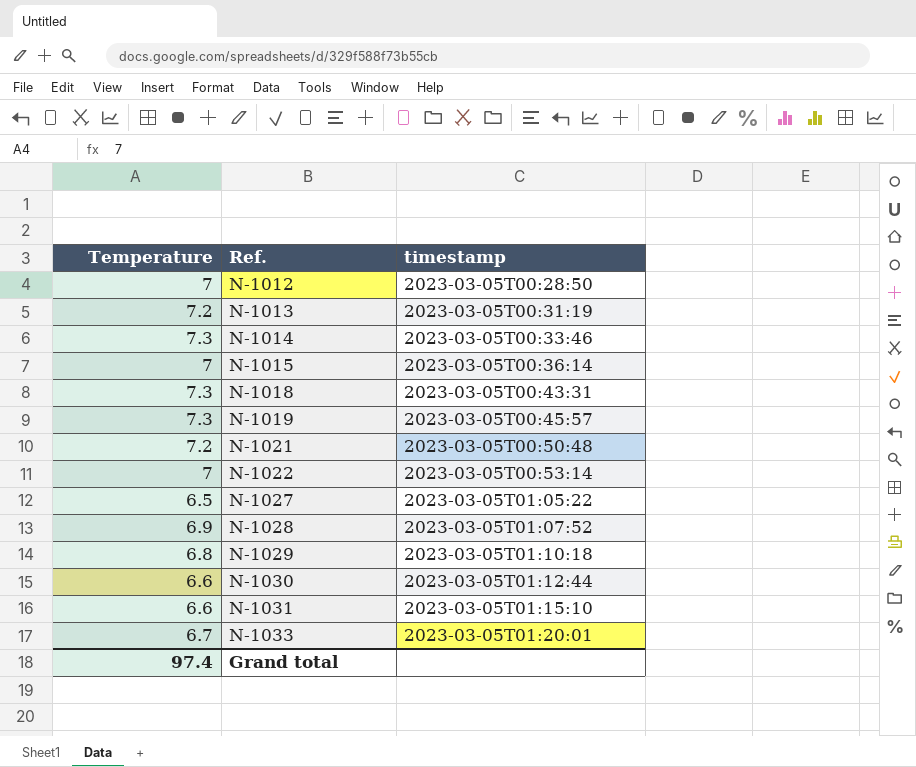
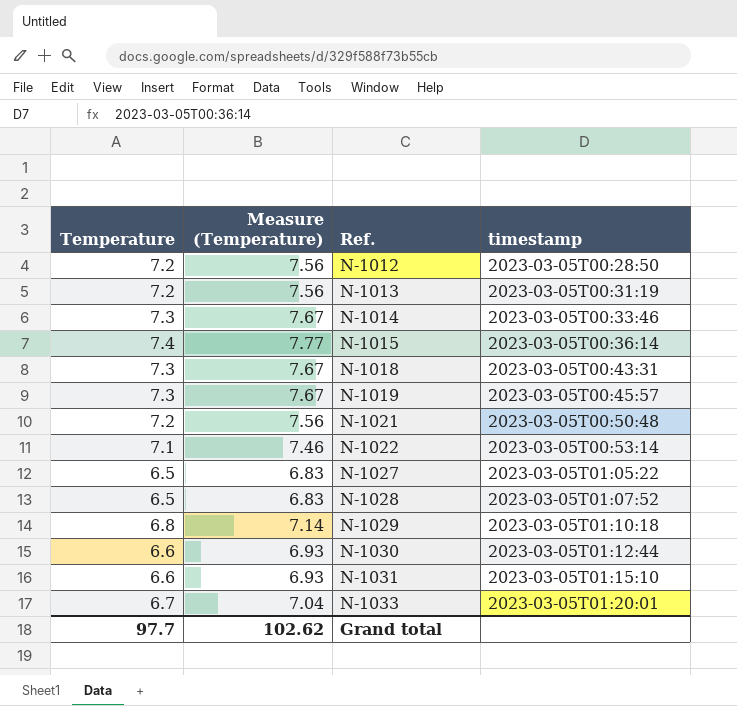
column Measure (Temperature) | formula: none -> [Temperature] * 1.05
N-1012 | Temperature: 7 -> 7.2
N-1015 | Temperature: 7 -> 7.4
N-1022 | Temperature: 7 -> 7.1
N-1028 | Temperature: 6.9 -> 6.5
Grand total | Temperature: 97.4 -> 97.7

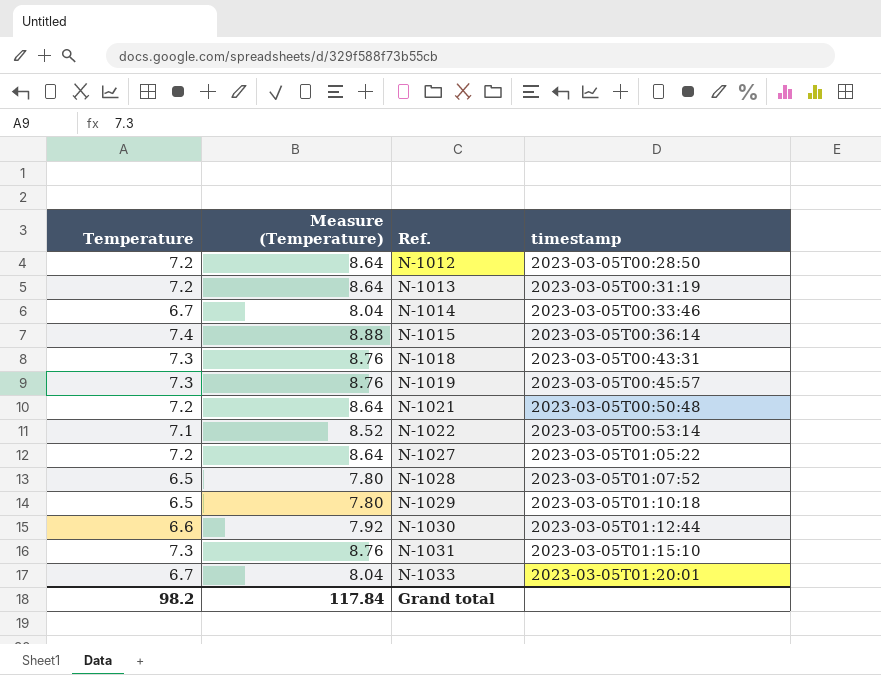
column Measure (Temperature) | formula: [Temperature] * 1.05 -> [Temperature] * 1.2
N-1014 | Temperature: 7.3 -> 6.7
N-1027 | Temperature: 6.5 -> 7.2
N-1029 | Temperature: 6.8 -> 6.5
N-1031 | Temperature: 6.6 -> 7.3
Grand total | Temperature: 97.7 -> 98.2
Grand total | Measure (Temperature): 102.62 -> 117.84

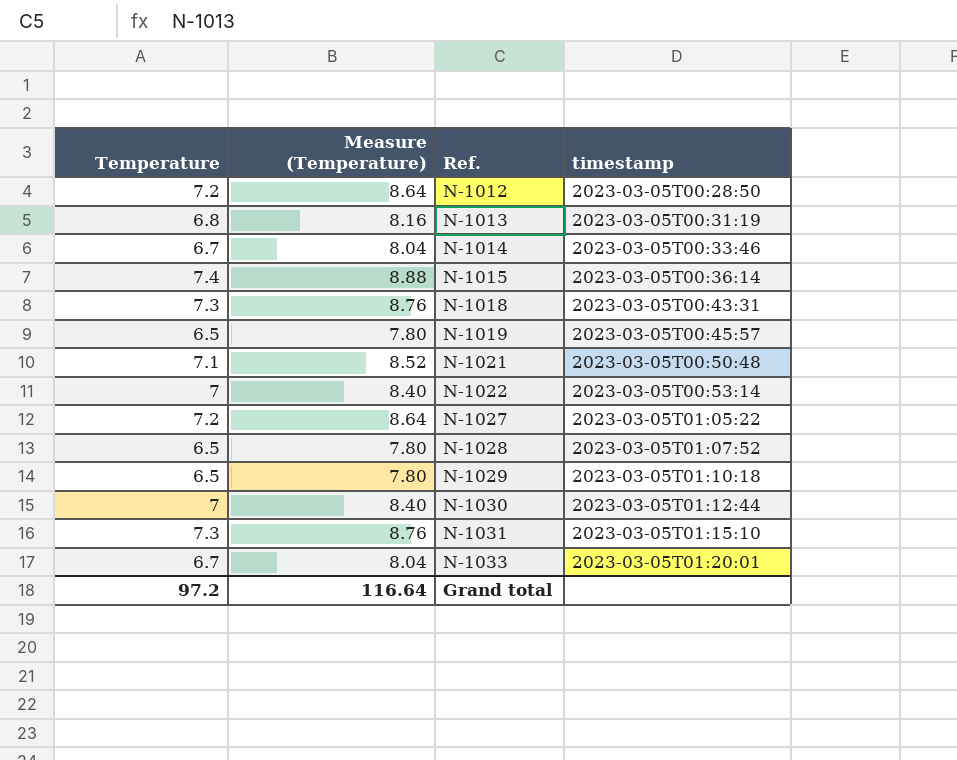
N-1013 | Temperature: 7.2 -> 6.8
N-1013 | Measure (Temperature): 8.64 -> 8.16
N-1019 | Temperature: 7.3 -> 6.5
N-1019 | Measure (Temperature): 8.76 -> 7.80
N-1021 | Temperature: 7.2 -> 7.1
N-1021 | Measure (Temperature): 8.64 -> 8.52
N-1022 | Temperature: 7.1 -> 7
N-1022 | Measure (Temperature): 8.52 -> 8.40
N-1030 | Temperature: 6.6 -> 7
N-1030 | Measure (Temperature): 7.92 -> 8.40
Grand total | Temperature: 98.2 -> 97.2
Grand total | Measure (Temperature): 117.84 -> 116.64

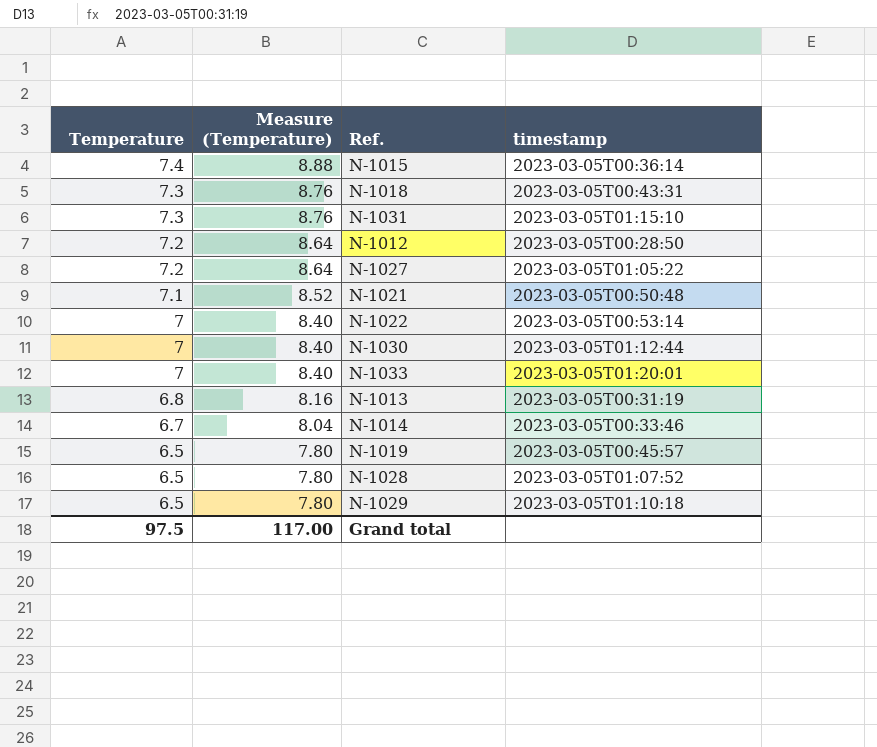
row order: Ref. ascending -> Temperature descending
N-1033 | Temperature: 6.7 -> 7
N-1033 | Measure (Temperature): 8.04 -> 8.40
Grand total | Temperature: 97.2 -> 97.5
Grand total | Measure (Temperature): 116.64 -> 117.00

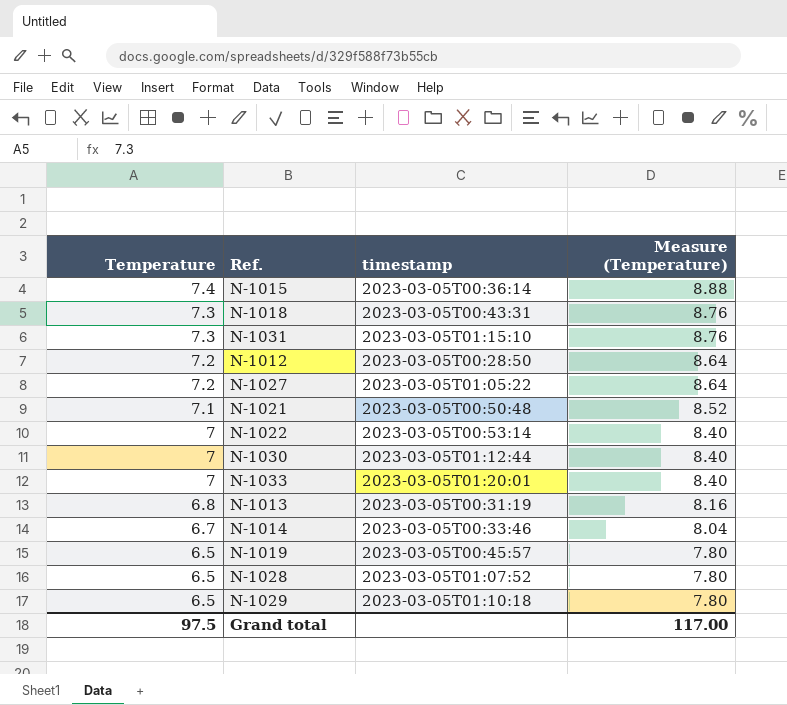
column Measure (Temperature) | position: 2 -> 4

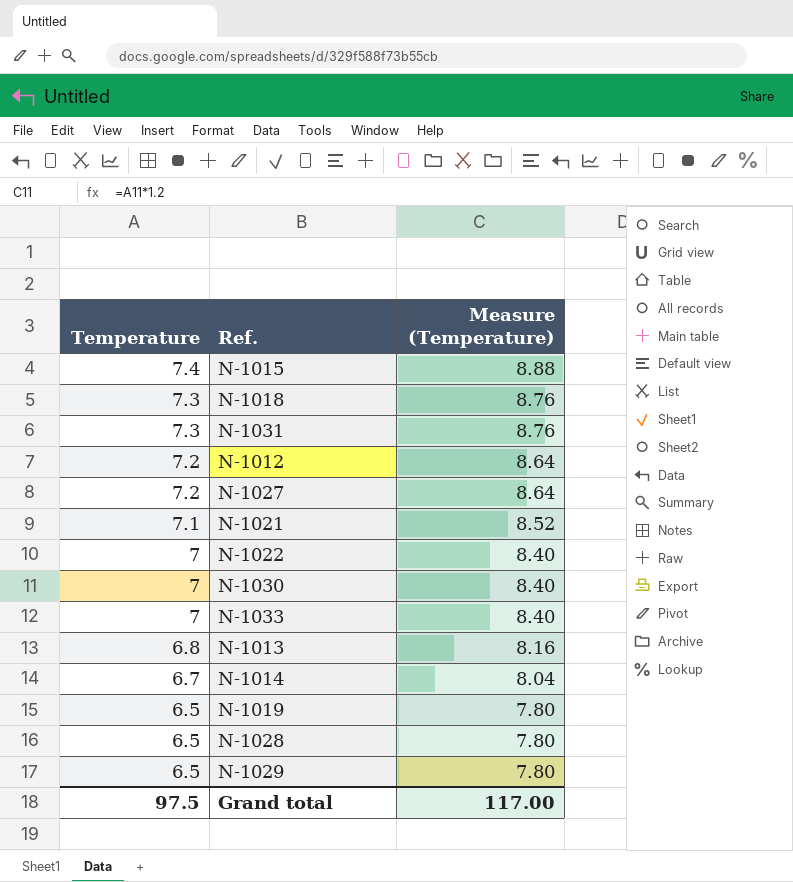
column timestamp | position: 3 -> none

